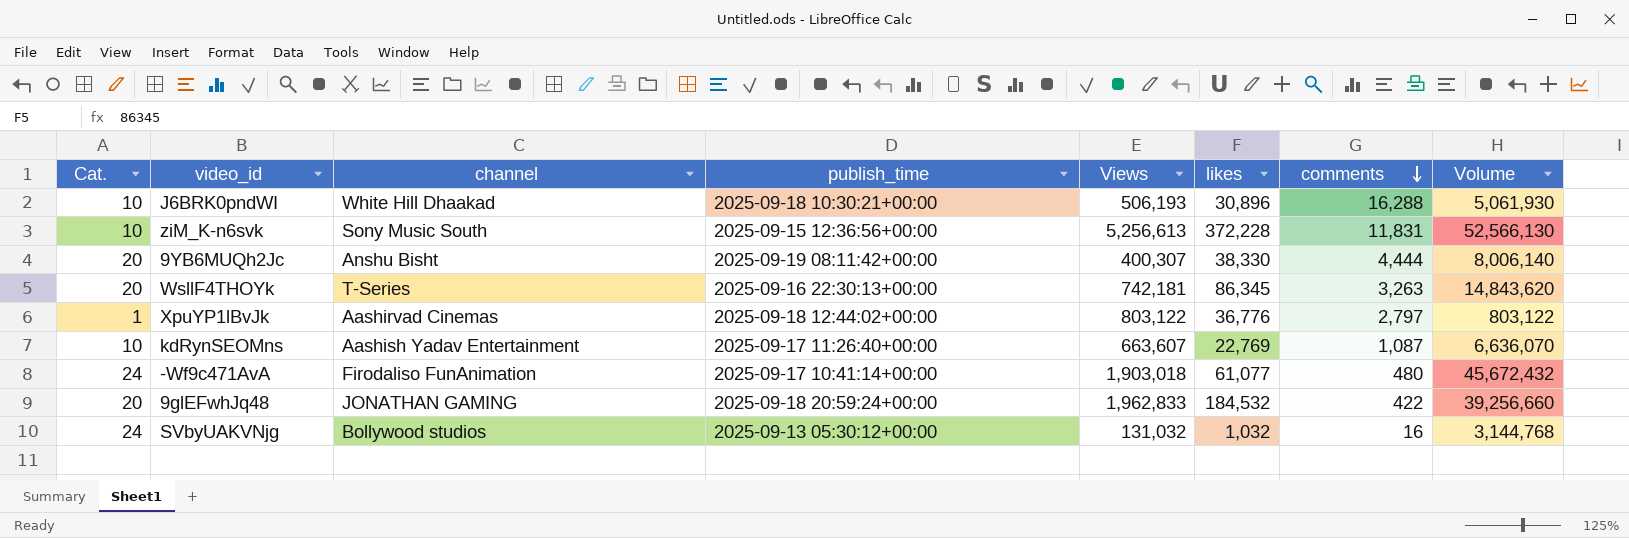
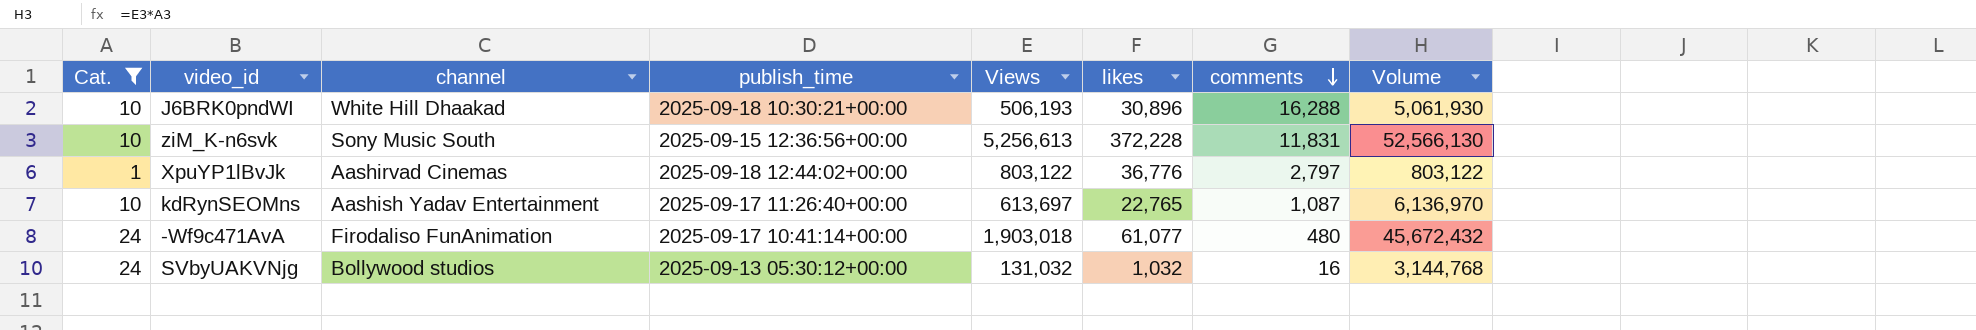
filter: none -> Cat. != 20
kdRynSEOMns | Views: 663,607 -> 613,697
kdRynSEOMns | likes: 22,769 -> 22,765
kdRynSEOMns | Volume: 6,636,070 -> 6,136,970

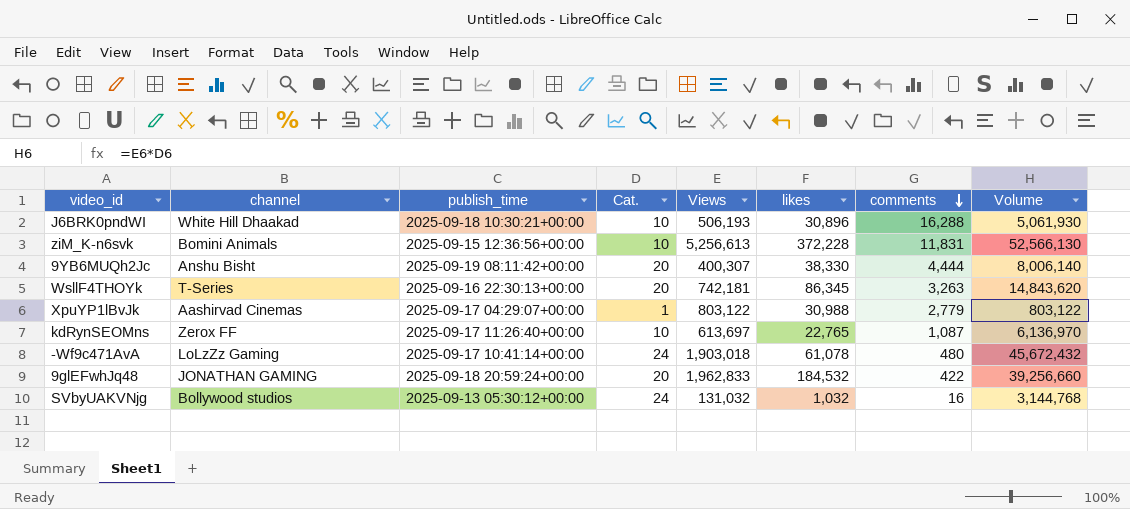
filter: Cat. != 20 -> none
column Cat. | position: 1 -> 4
ziM_K-n6svk | channel: Sony Music South -> Bomini Animals
XpuYP1lBvJk | publish_time: 2025-09-18 12:44:02+00:00 -> 2025-09-17 04:29:07+00:00
XpuYP1lBvJk | likes: 36,776 -> 30,988
XpuYP1lBvJk | comments: 2,797 -> 2,779
kdRynSEOMns | channel: Aashish Yadav Entertainment -> Zerox FF
-Wf9c471AvA | channel: Firodaliso FunAnimation -> LoLzZz Gaming
-Wf9c471AvA | likes: 61,077 -> 61,078

